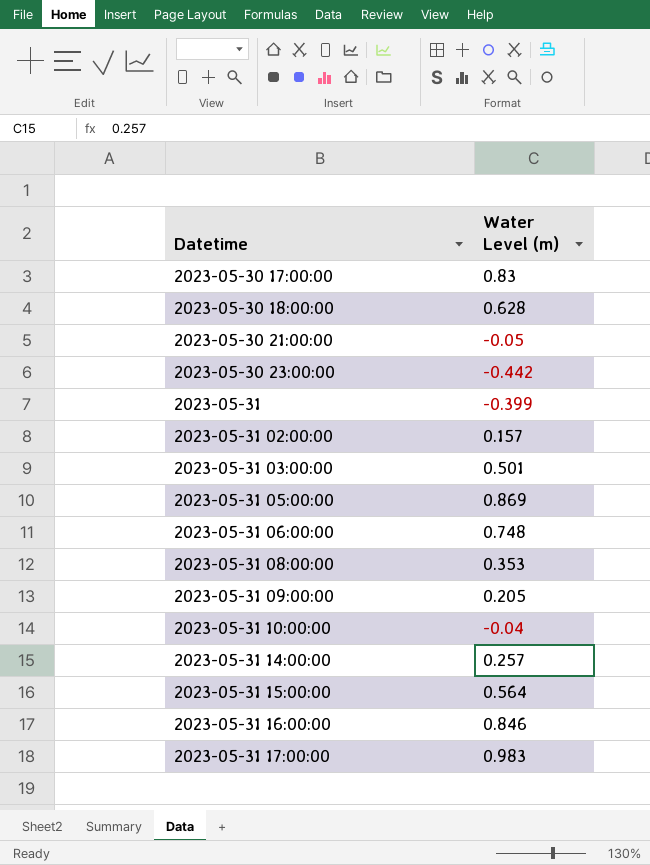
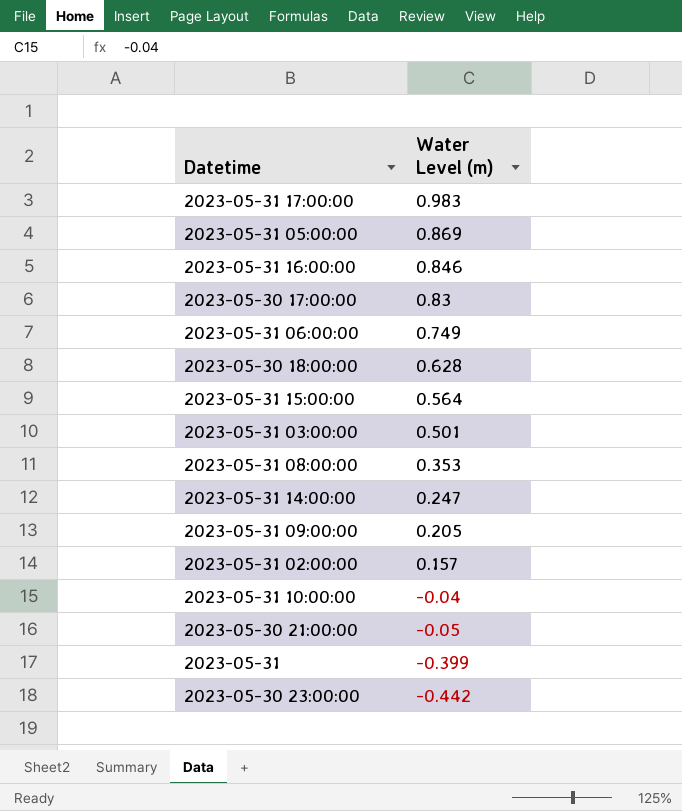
row order: Datetime ascending -> Water Level (m) descending
2023-05-31 06:00:00 | Water Level (m): 0.748 -> 0.749
2023-05-31 14:00:00 | Water Level (m): 0.257 -> 0.247

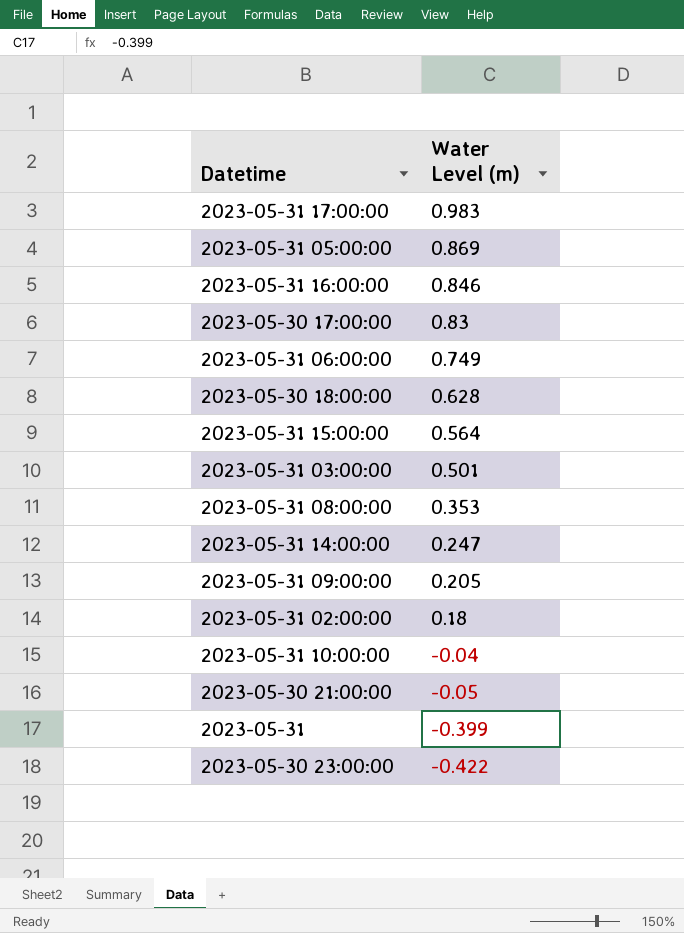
2023-05-31 02:00:00 | Water Level (m): 0.157 -> 0.18
2023-05-30 23:00:00 | Water Level (m): -0.442 -> -0.422

